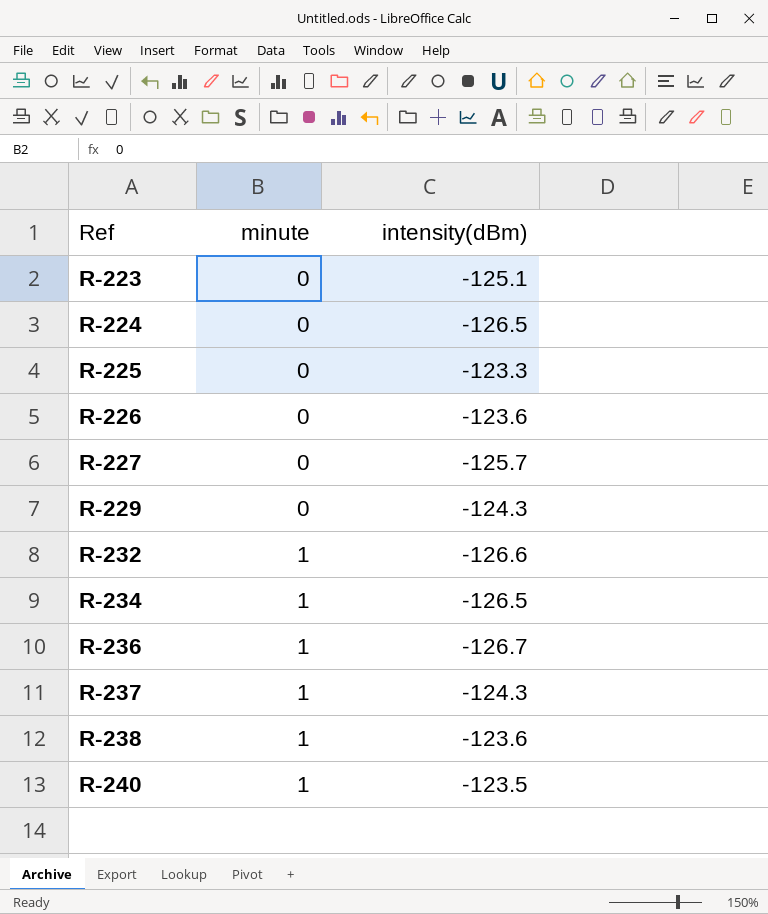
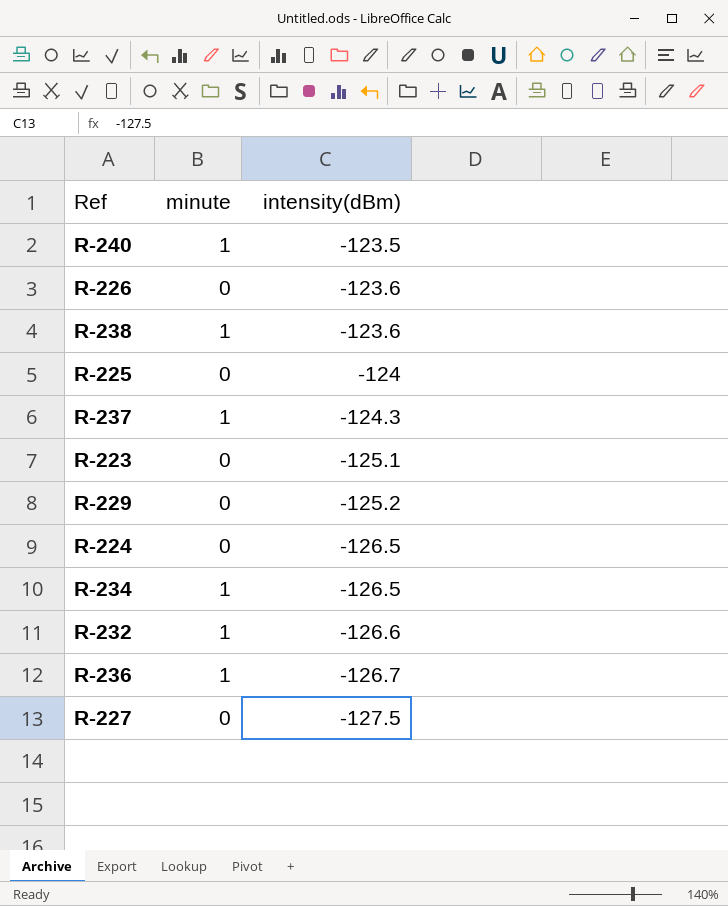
row order: Ref ascending -> intensity(dBm) descending
R-225 | intensity(dBm): -123.3 -> -124
R-229 | intensity(dBm): -124.3 -> -125.2
R-227 | intensity(dBm): -125.7 -> -127.5

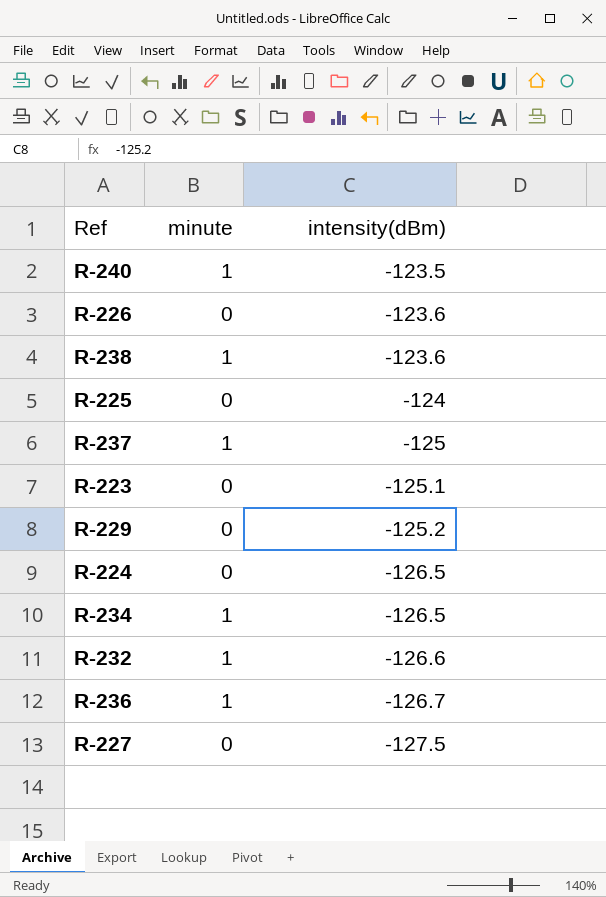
R-237 | intensity(dBm): -124.3 -> -125

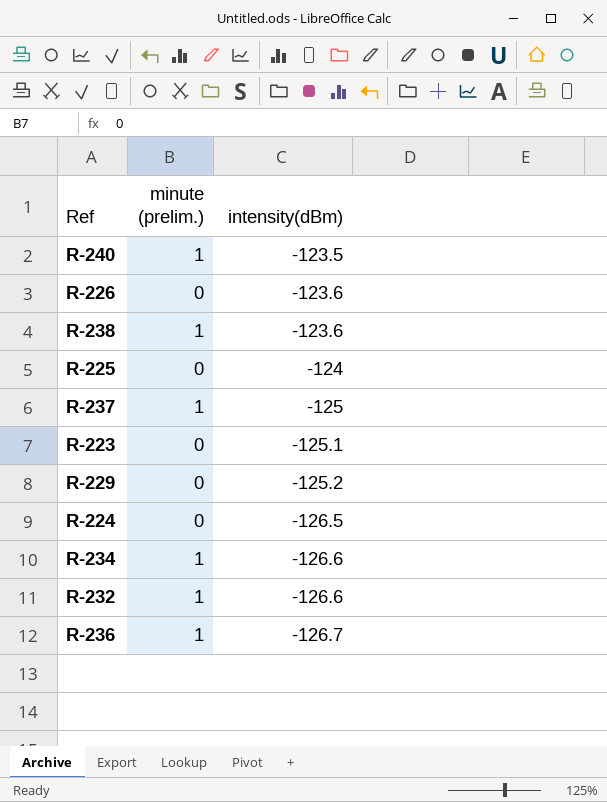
column name: minute -> minute (prelim.)
row R-227: 0 | -127.5 -> none
R-234 | intensity(dBm): -126.5 -> -126.6

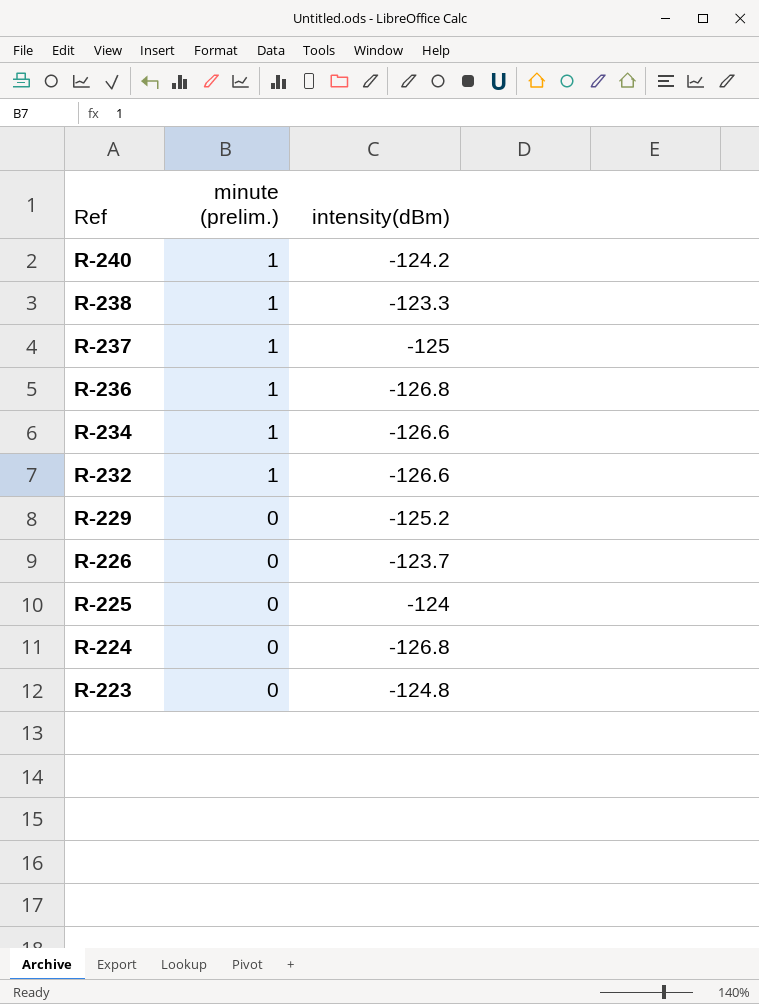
row order: intensity(dBm) descending -> Ref descending
R-240 | intensity(dBm): -123.5 -> -124.2
R-238 | intensity(dBm): -123.6 -> -123.3
R-236 | intensity(dBm): -126.7 -> -126.8
R-226 | intensity(dBm): -123.6 -> -123.7
R-224 | intensity(dBm): -126.5 -> -126.8
R-223 | intensity(dBm): -125.1 -> -124.8

